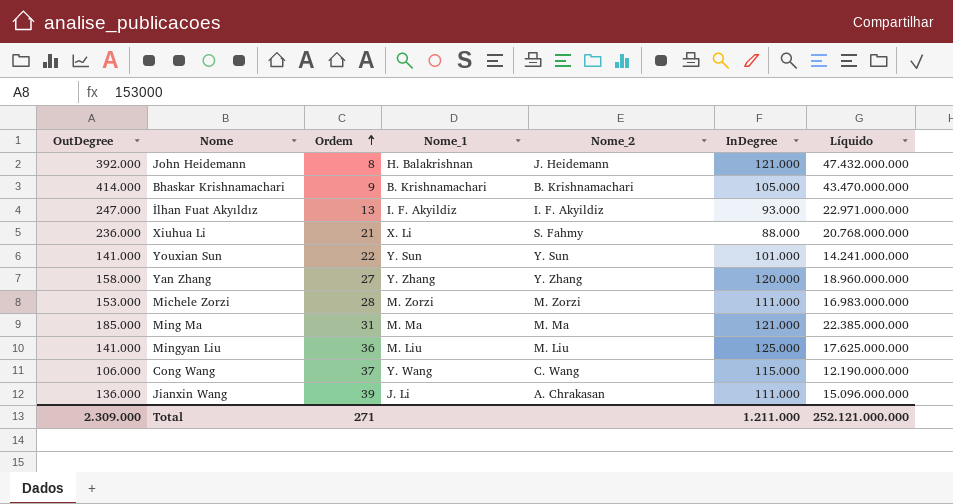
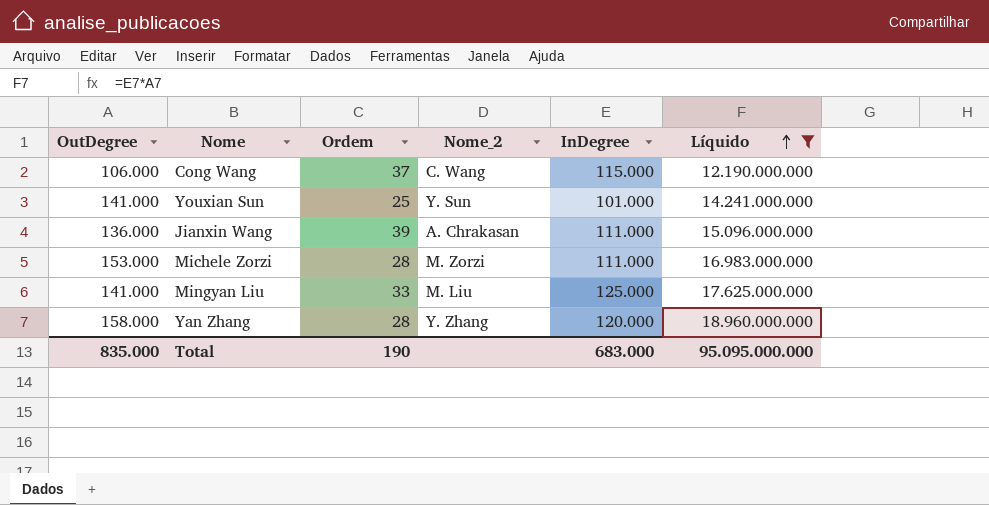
filter: none -> Líquido <= 18.960.000.000
row order: Ordem ascending -> Líquido ascending
column Nome_1 | position: 4 -> none
Youxian Sun | Ordem: 22 -> 25
Mingyan Liu | Ordem: 36 -> 33
Yan Zhang | Ordem: 27 -> 28
Total | OutDegree: 2.309.000 -> 835.000
Total | Ordem: 271 -> 190
Total | InDegree: 1.211.000 -> 683.000
Total | Líquido: 252.121.000.000 -> 95.095.000.000

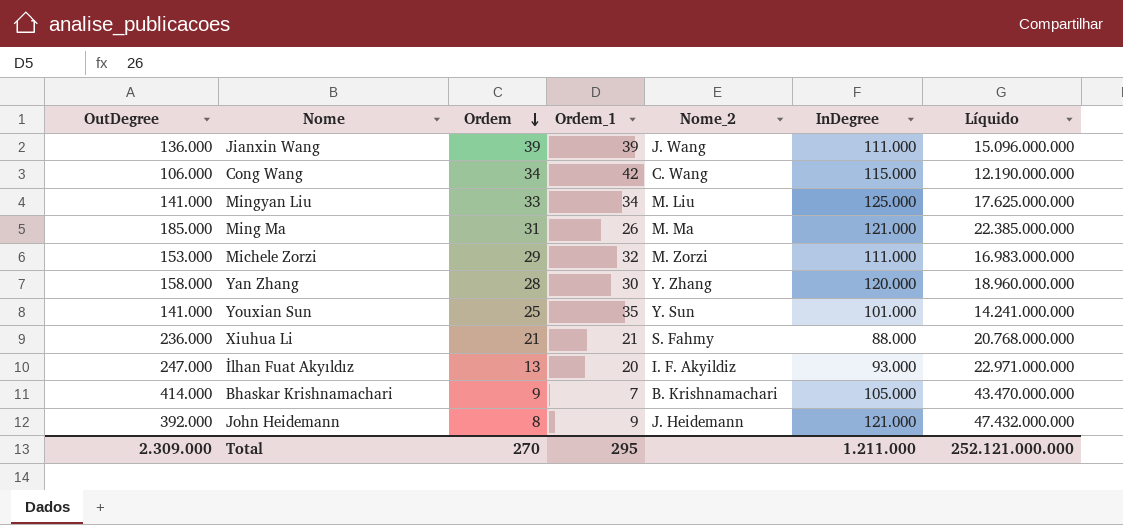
filter: Líquido <= 18.960.000.000 -> none
row order: Líquido ascending -> Ordem descending
column Ordem_1 | position: none -> 4
Jianxin Wang | Nome_2: A. Chrakasan -> J. Wang
Cong Wang | Ordem: 37 -> 34
Michele Zorzi | Ordem: 28 -> 29
Total | OutDegree: 835.000 -> 2.309.000
Total | Ordem: 190 -> 270
Total | InDegree: 683.000 -> 1.211.000
Total | Líquido: 95.095.000.000 -> 252.121.000.000

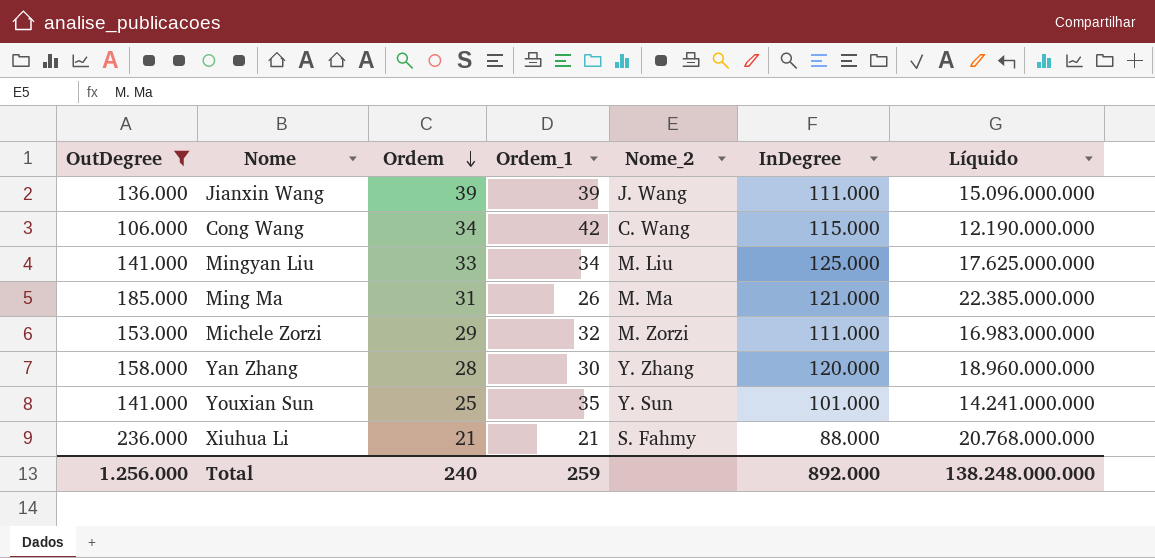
filter: none -> OutDegree <= 236.000
Total | OutDegree: 2.309.000 -> 1.256.000
Total | Ordem: 270 -> 240
Total | Ordem_1: 295 -> 259
Total | InDegree: 1.211.000 -> 892.000
Total | Líquido: 252.121.000.000 -> 138.248.000.000

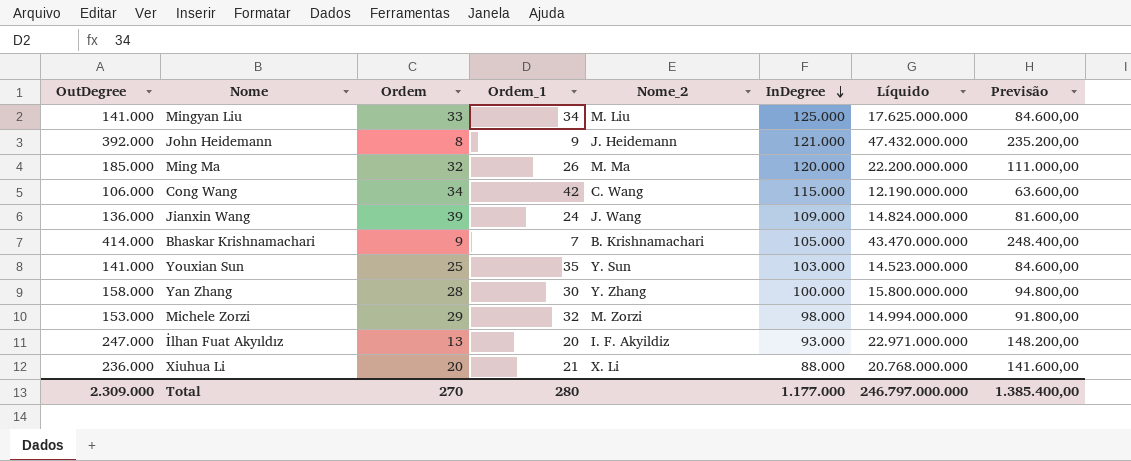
filter: OutDegree <= 236.000 -> none
row order: Ordem descending -> InDegree descending
column Previsão | formula: none -> [OutDegree] * 0,6
Ming Ma | Ordem: 31 -> 32
Ming Ma | InDegree: 121.000 -> 120.000
Ming Ma | Líquido: 22.385.000.000 -> 22.200.000.000
Jianxin Wang | Ordem_1: 39 -> 24
Jianxin Wang | InDegree: 111.000 -> 109.000
Jianxin Wang | Líquido: 15.096.000.000 -> 14.824.000.000
Youxian Sun | InDegree: 101.000 -> 103.000
Youxian Sun | Líquido: 14.241.000.000 -> 14.523.000.000
Yan Zhang | InDegree: 120.000 -> 100.000
Yan Zhang | Líquido: 18.960.000.000 -> 15.800.000.000
Michele Zorzi | InDegree: 111.000 -> 98.000
Michele Zorzi | Líquido: 16.983.000.000 -> 14.994.000.000
Xiuhua Li | Ordem: 21 -> 20
Xiuhua Li | Nome_2: S. Fahmy -> X. Li
Total | OutDegree: 1.256.000 -> 2.309.000
Total | Ordem: 240 -> 270
Total | Ordem_1: 259 -> 280
Total | InDegree: 892.000 -> 1.177.000
Total | Líquido: 138.248.000.000 -> 246.797.000.000

